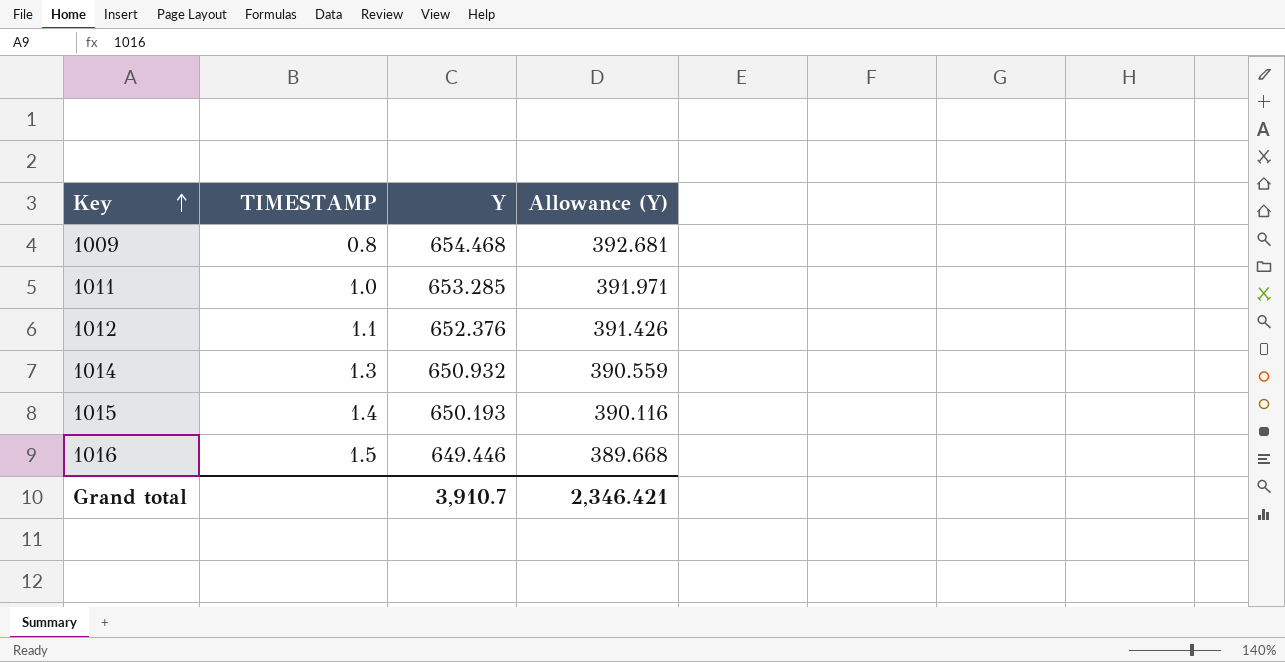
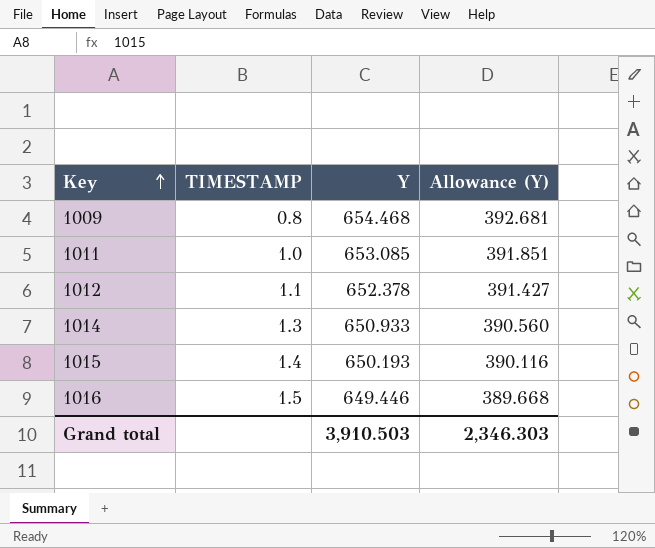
1011 | Y: 653.285 -> 653.085
1011 | Allowance (Y): 391.971 -> 391.851
1012 | Y: 652.376 -> 652.378
1012 | Allowance (Y): 391.426 -> 391.427
1014 | Y: 650.932 -> 650.933
1014 | Allowance (Y): 390.559 -> 390.560
Grand total | Y: 3,910.7 -> 3,910.503
Grand total | Allowance (Y): 2,346.421 -> 2,346.303

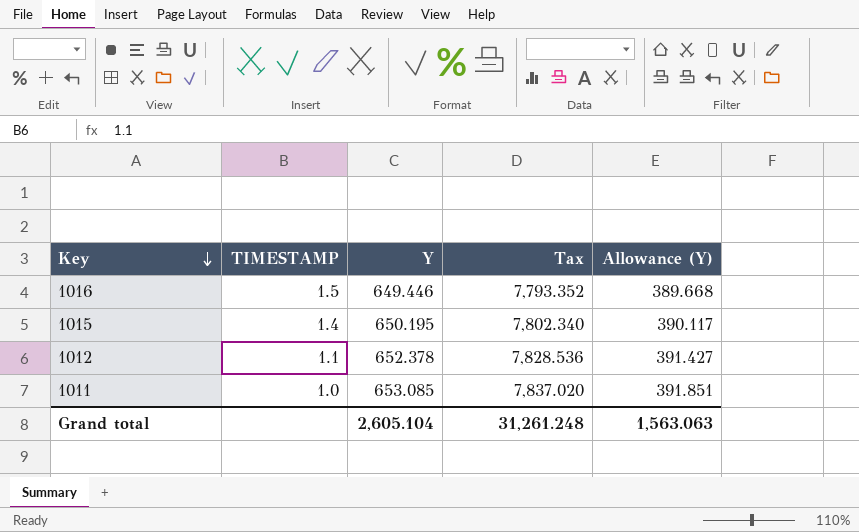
row order: Key ascending -> Key descending
column Tax | formula: none -> [Y] * 12
row 1009: 0.8 | 654.468 | 392.681 -> none
row 1014: 1.3 | 650.933 | 390.560 -> none
1015 | Y: 650.193 -> 650.195
1015 | Allowance (Y): 390.116 -> 390.117
Grand total | Y: 3,910.503 -> 2,605.104
Grand total | Allowance (Y): 2,346.303 -> 1,563.063

